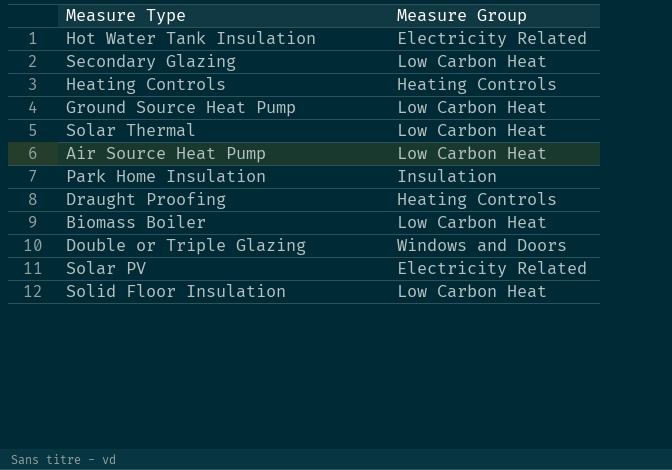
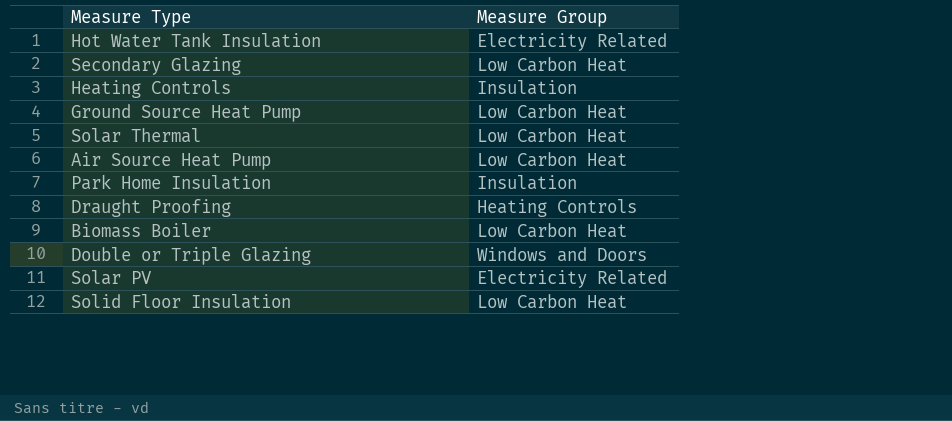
Heating Controls | Measure Group: Heating Controls -> Insulation

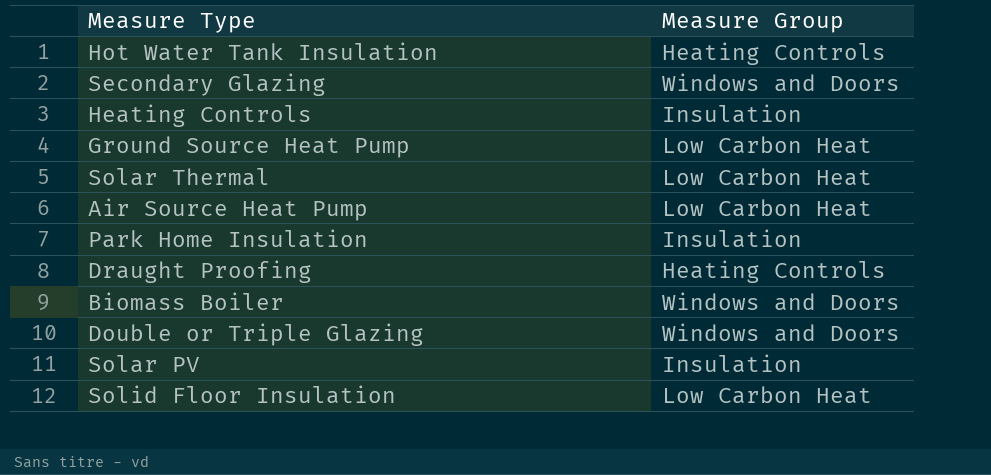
Hot Water Tank Insulation | Measure Group: Electricity Related -> Heating Controls
Secondary Glazing | Measure Group: Low Carbon Heat -> Windows and Doors
Biomass Boiler | Measure Group: Low Carbon Heat -> Windows and Doors
Solar PV | Measure Group: Electricity Related -> Insulation

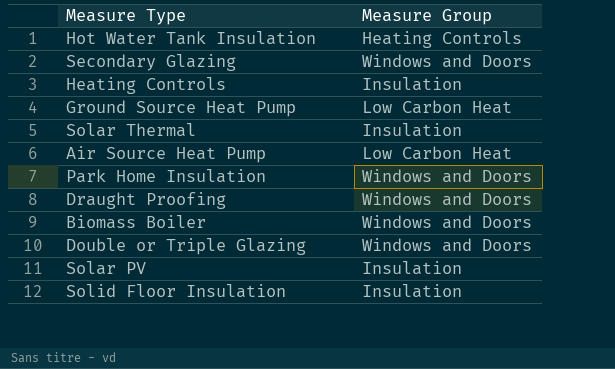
Solar Thermal | Measure Group: Low Carbon Heat -> Insulation
Park Home Insulation | Measure Group: Insulation -> Windows and Doors
Draught Proofing | Measure Group: Heating Controls -> Windows and Doors
Solid Floor Insulation | Measure Group: Low Carbon Heat -> Insulation

